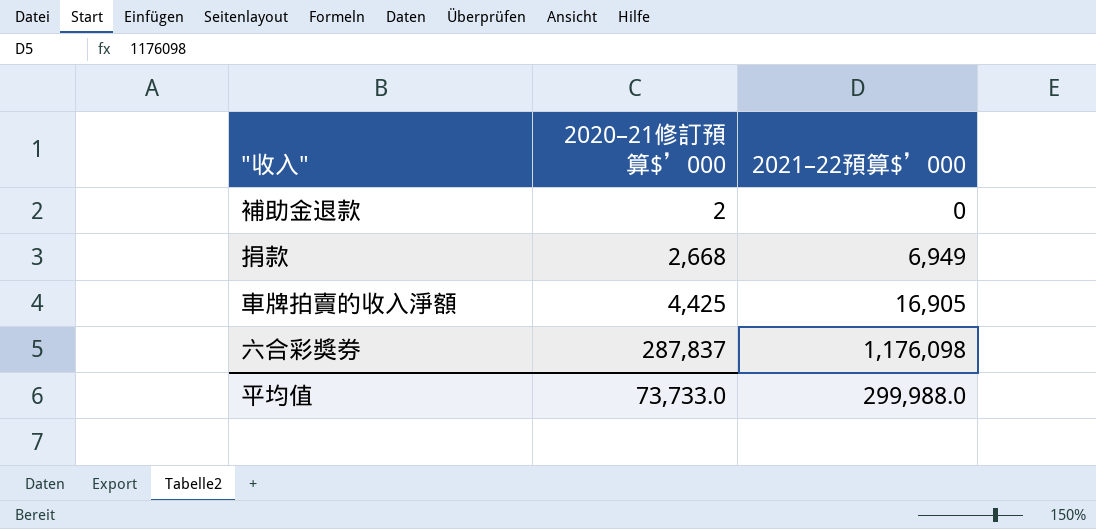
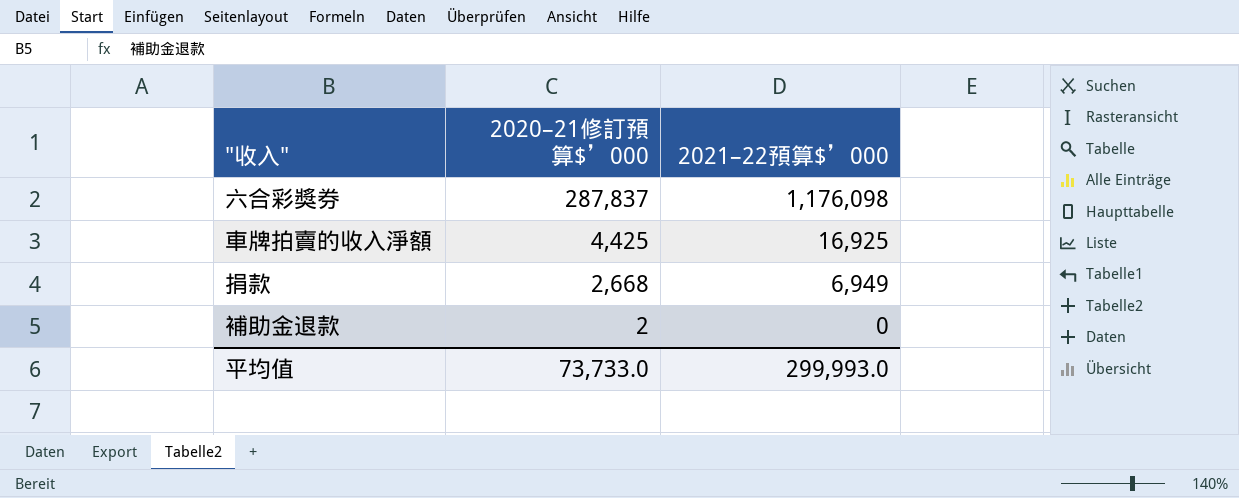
row order: 2020–21修訂預算$’000 ascending -> 2020–21修訂預算$’000 descending
車牌拍賣的收入淨額 | 2021–22預算$’000: 16,905 -> 16,925
平均值 | 2021–22預算$’000: 299,988.0 -> 299,993.0

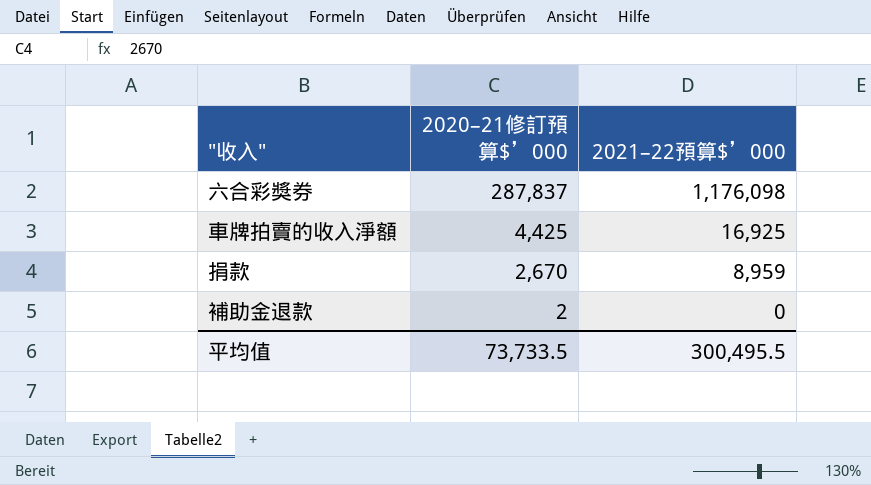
捐款 | 2020–21修訂預算$’000: 2,668 -> 2,670
捐款 | 2021–22預算$’000: 6,949 -> 8,959
平均值 | 2020–21修訂預算$’000: 73,733.0 -> 73,733.5
平均值 | 2021–22預算$’000: 299,993.0 -> 300,495.5

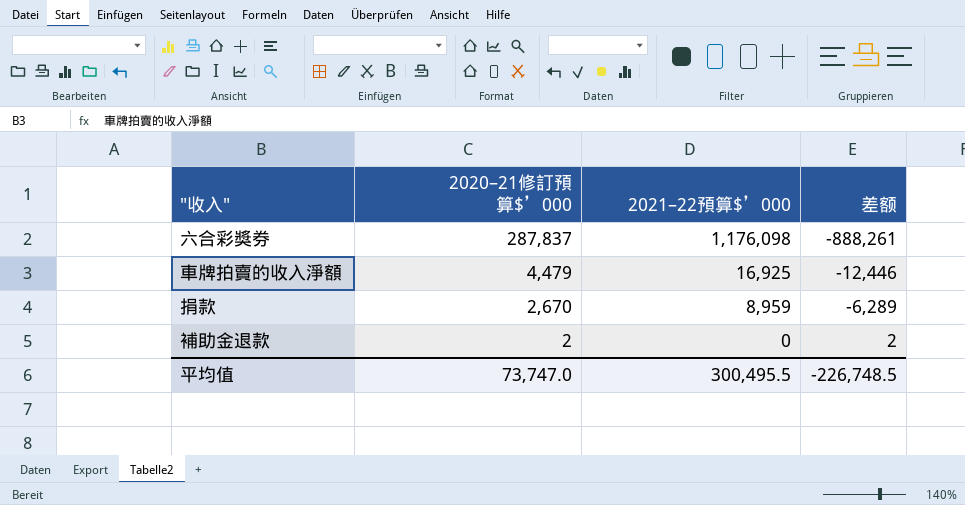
column 差额 | formula: none -> [2020–21修訂預算$’000] - [2021–22預算$’000]
車牌拍賣的收入淨額 | 2020–21修訂預算$’000: 4,425 -> 4,479
平均值 | 2020–21修訂預算$’000: 73,733.5 -> 73,747.0

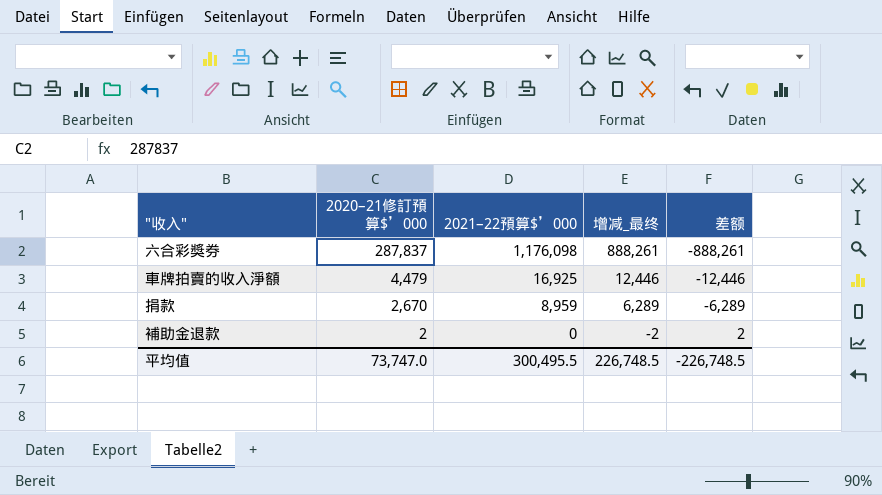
column 增减_最终 | formula: none -> [2021–22預算$’000] - [2020–21修訂預算$’000]

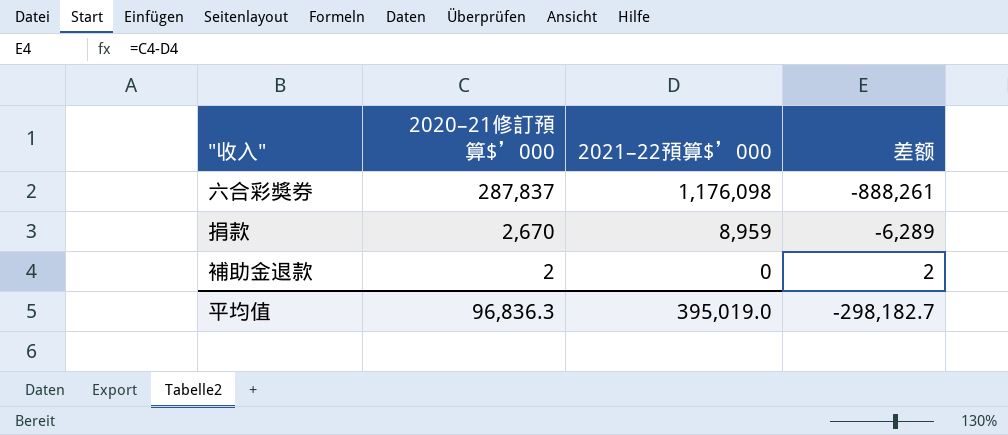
column 增减_最终 | formula: [2021–22預算$’000] - [2020–21修訂預算$’000] -> none
row 車牌拍賣的收入淨額: 4,479 | 16,925 | 12,446 | -12,446 -> none
平均值 | 2020–21修訂預算$’000: 73,747.0 -> 96,836.3
平均值 | 2021–22預算$’000: 300,495.5 -> 395,019.0
平均值 | 差额: -226,748.5 -> -298,182.7

